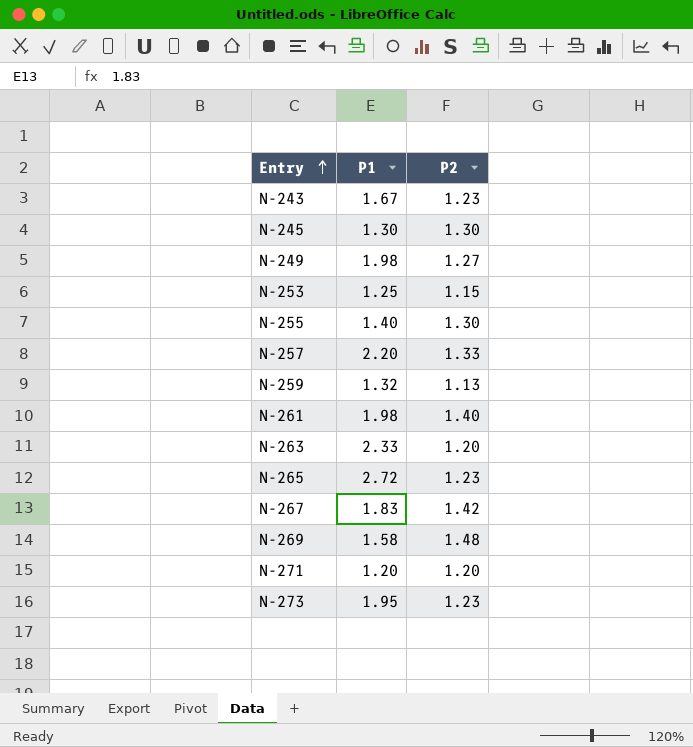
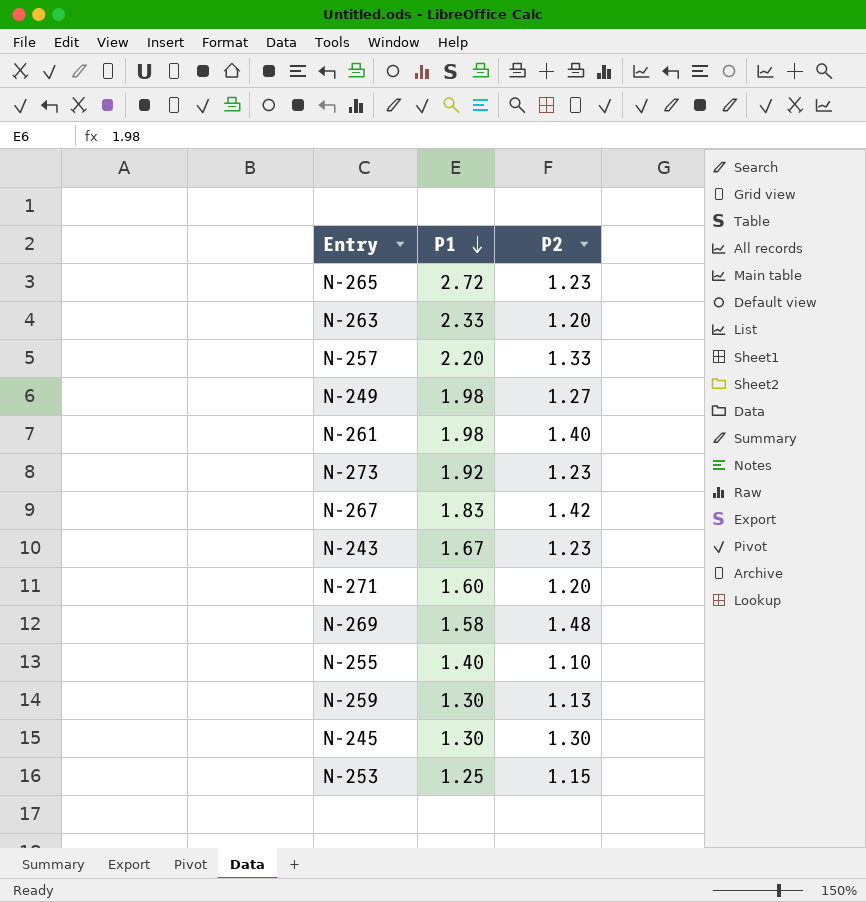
row order: Entry ascending -> P1 descending
N-273 | P1: 1.95 -> 1.92
N-271 | P1: 1.20 -> 1.60
N-255 | P2: 1.30 -> 1.10
N-259 | P1: 1.32 -> 1.30

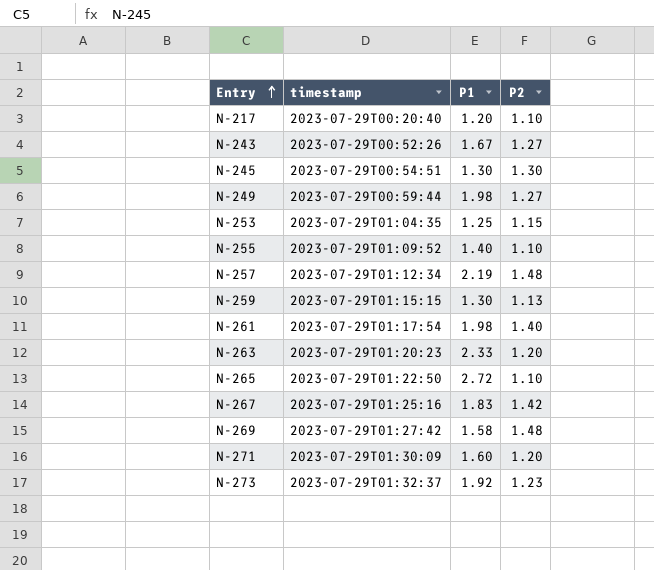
row order: P1 descending -> Entry ascending
column timestamp | position: none -> 2
row N-217: none -> 2023-07-29T00:20:40 | 1.20 | 1.10
N-243 | P2: 1.23 -> 1.27
N-257 | P1: 2.20 -> 2.19
N-257 | P2: 1.33 -> 1.48
N-265 | P2: 1.23 -> 1.10

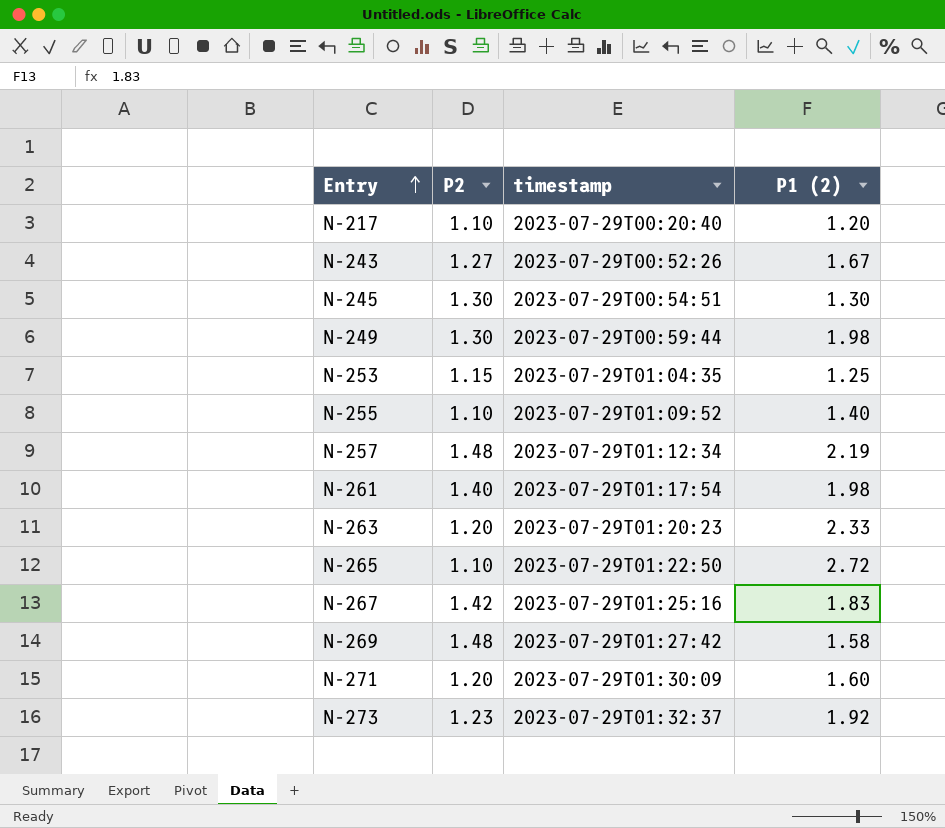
column P2 | position: 4 -> 2
column name: P1 -> P1 (2)
row N-259: 2023-07-29T01:15:15 | 1.30 | 1.13 -> none
N-249 | P2: 1.27 -> 1.30

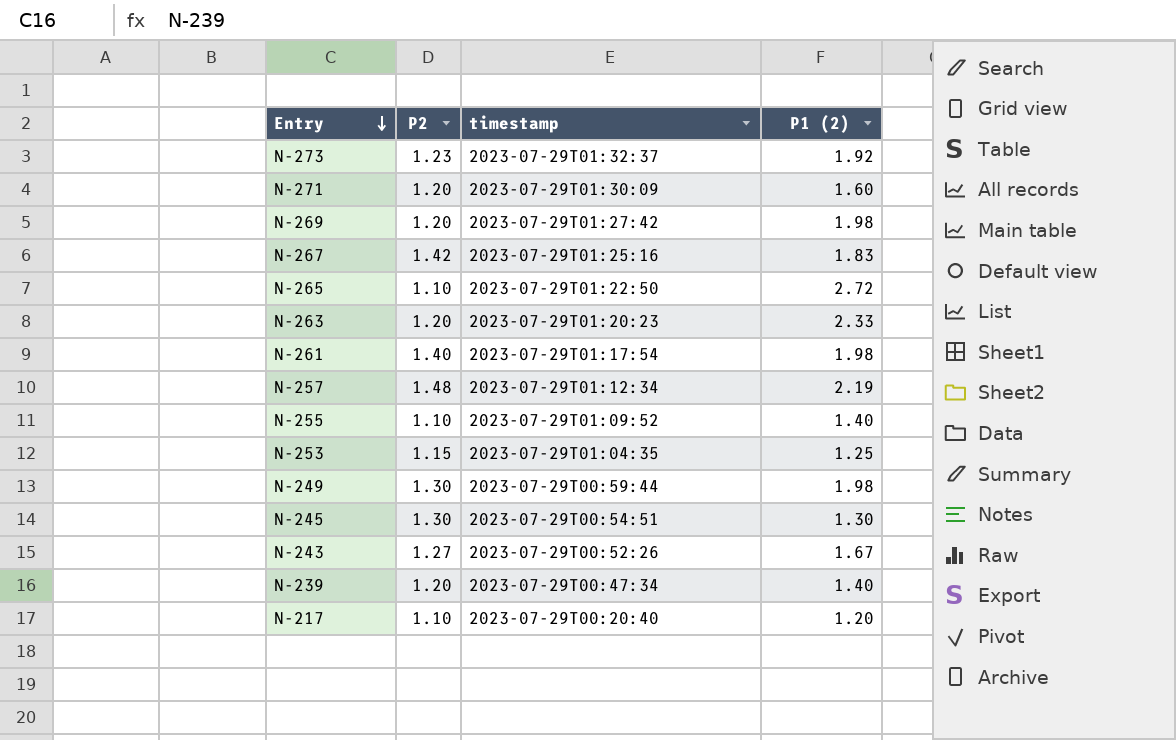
row order: Entry ascending -> Entry descending
N-269 | P2: 1.48 -> 1.20
N-269 | P1 (2): 1.58 -> 1.98
row N-239: none -> 1.20 | 2023-07-29T00:47:34 | 1.40

